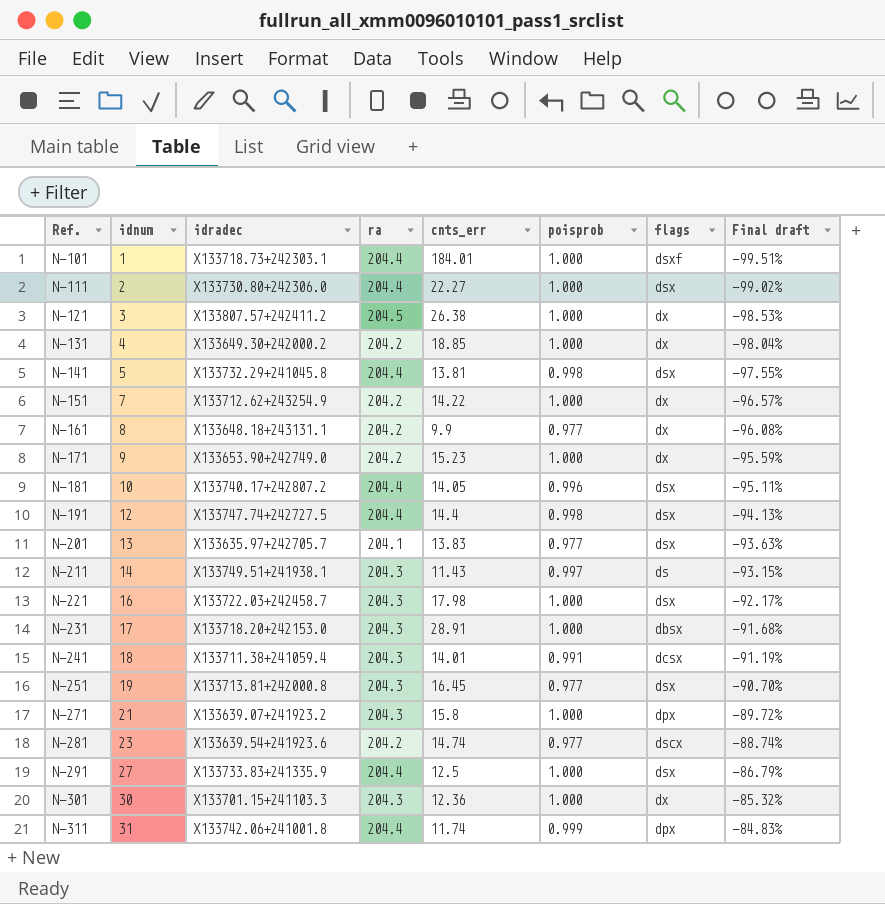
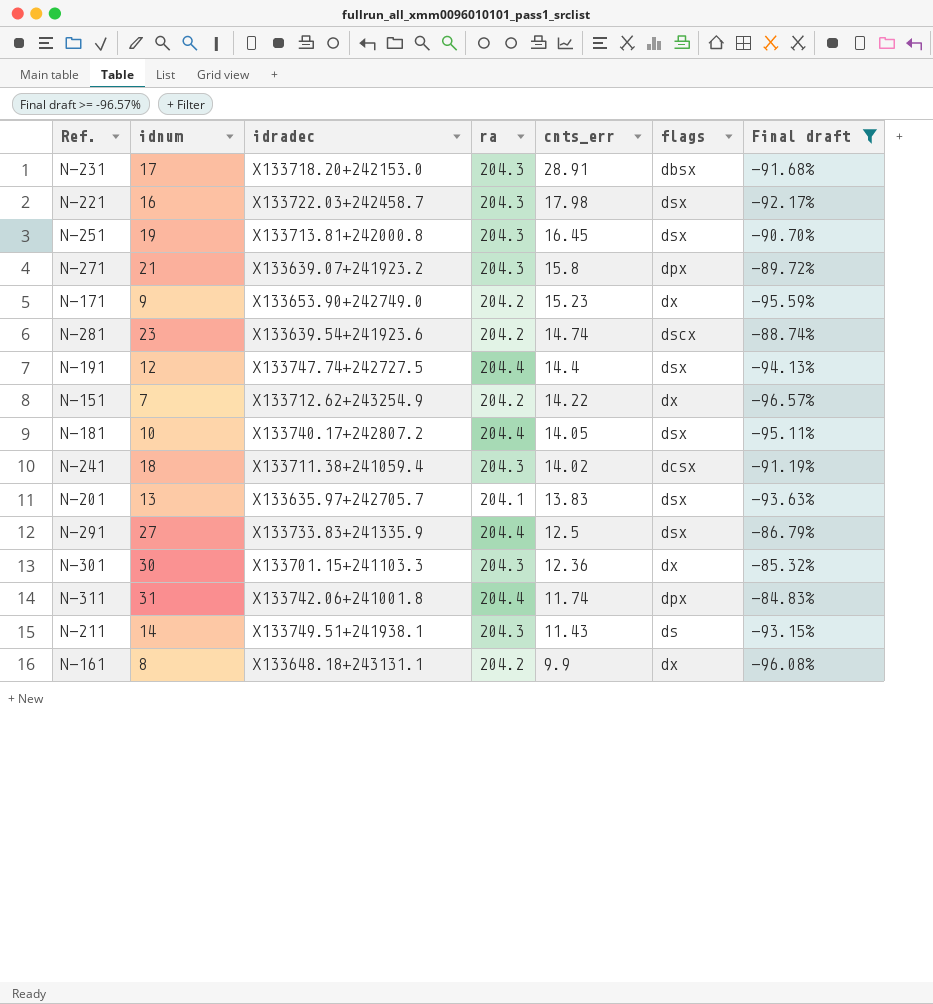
filter: none -> Final draft >= -96.57%
row order: Ref. ascending -> cnts_err descending
column poisprob | position: 6 -> none
N-241 | cnts_err: 14.01 -> 14.02

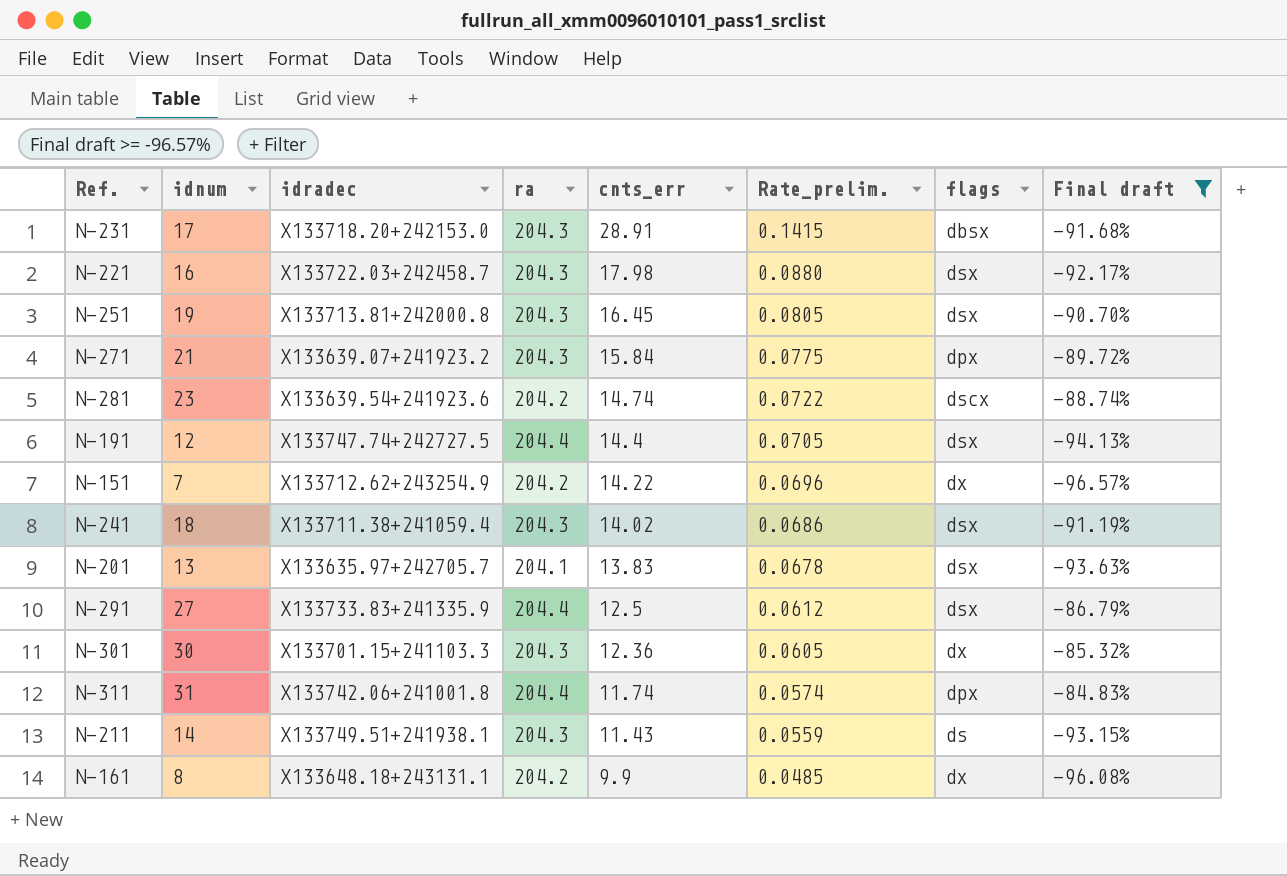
column Rate_prelim. | formula: none -> [cnts_err] / [ra]
row N-171: 9 | X133653.90+242749.0 | 204.2 | 15.23 | dx | -95.59% -> none
row N-181: 10 | X133740.17+242807.2 | 204.4 | 14.05 | dsx | -95.11% -> none
N-271 | cnts_err: 15.8 -> 15.84
N-241 | flags: dcsx -> dsx

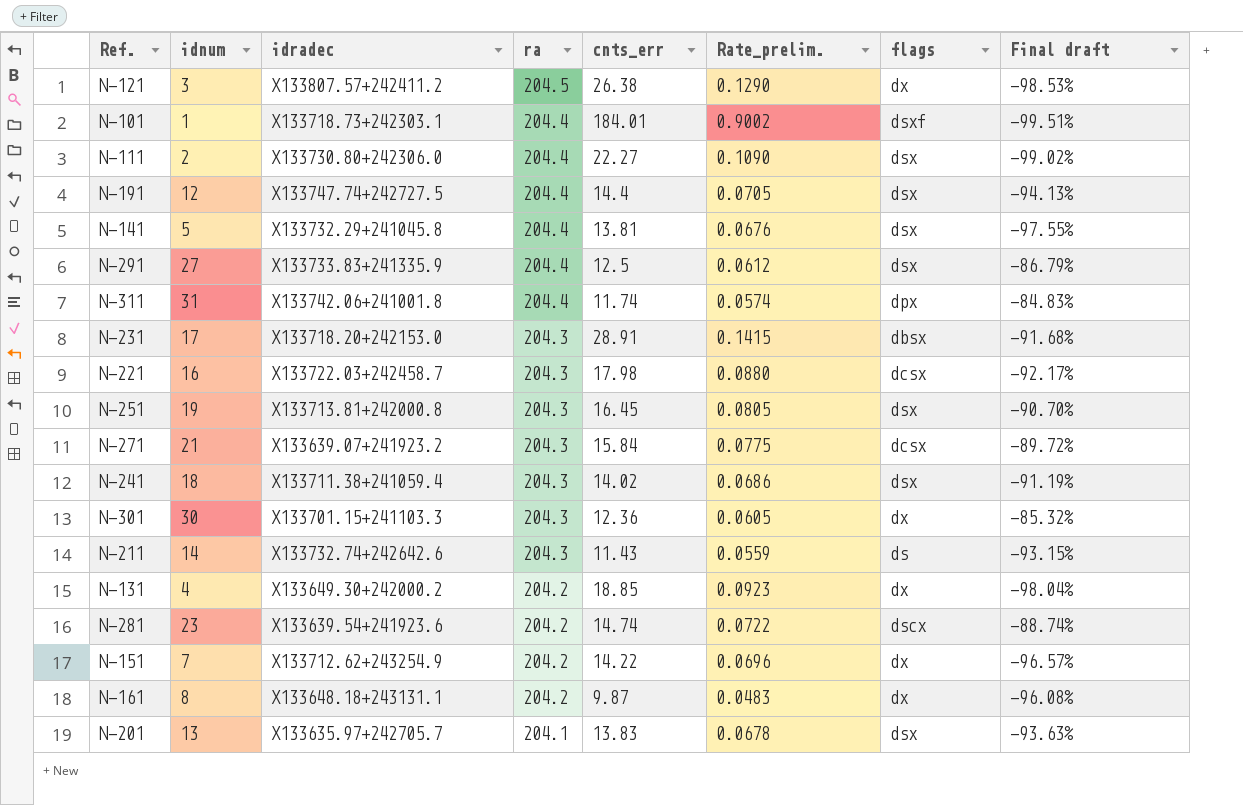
filter: Final draft >= -96.57% -> none
row order: cnts_err descending -> ra descending
N-221 | flags: dsx -> dcsx
N-271 | flags: dpx -> dcsx
N-211 | idradec: X133749.51+241938.1 -> X133732.74+242642.6
N-161 | cnts_err: 9.9 -> 9.87
N-161 | Rate_prelim.: 0.0485 -> 0.0483

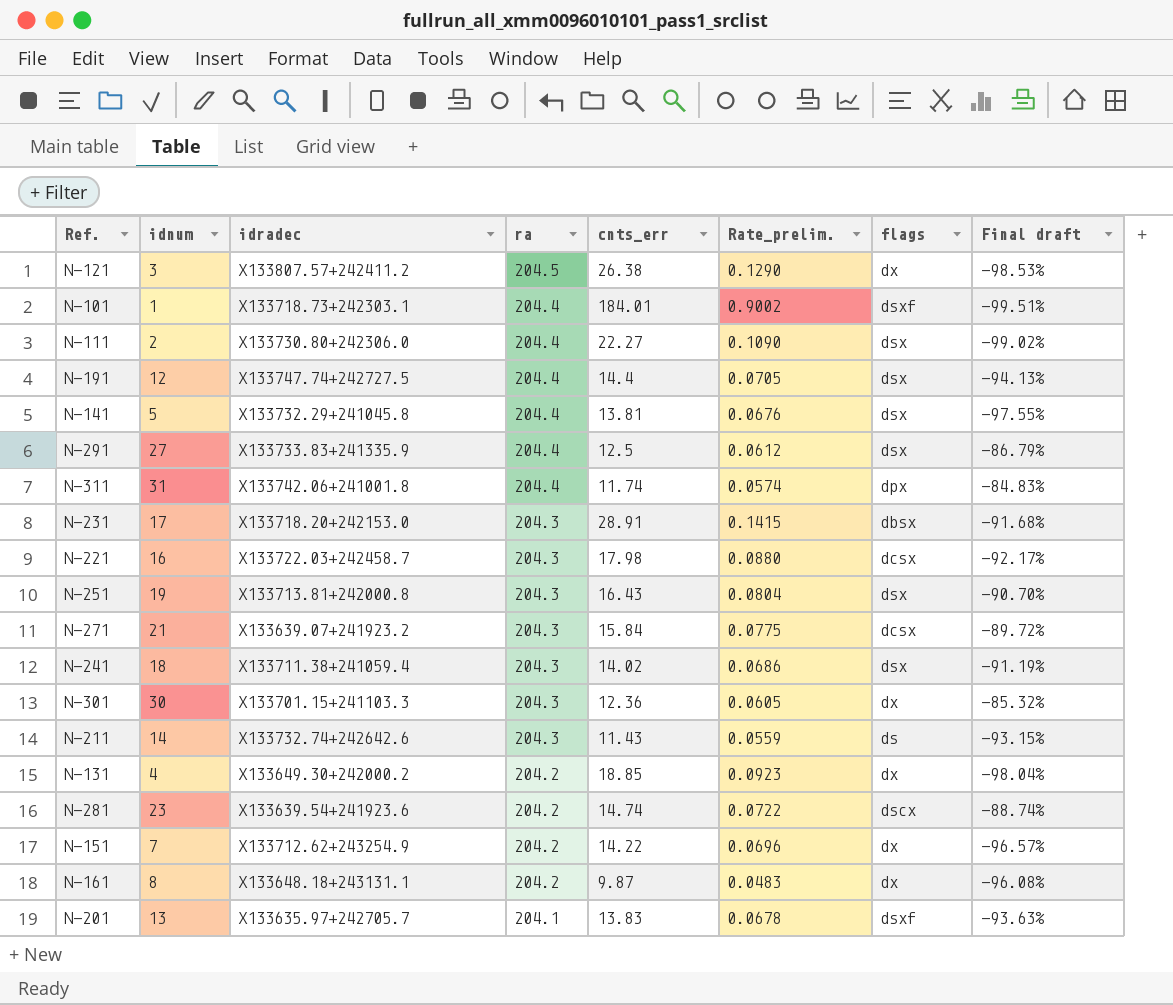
N-251 | cnts_err: 16.45 -> 16.43
N-251 | Rate_prelim.: 0.0805 -> 0.0804
N-201 | flags: dsx -> dsxf

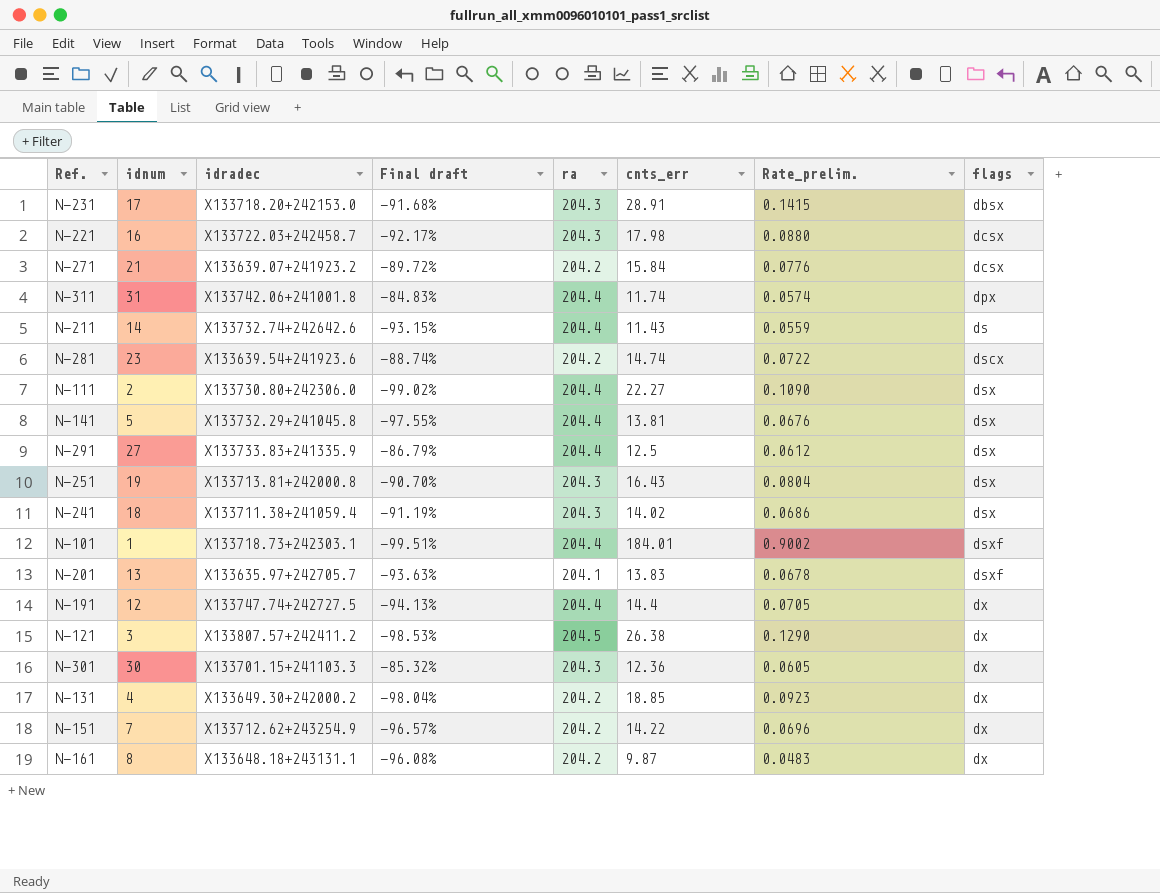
row order: ra descending -> flags ascending
column Final draft | position: 8 -> 4
N-271 | ra: 204.3 -> 204.2
N-271 | Rate_prelim.: 0.0775 -> 0.0776
N-211 | ra: 204.3 -> 204.4
N-191 | flags: dsx -> dx

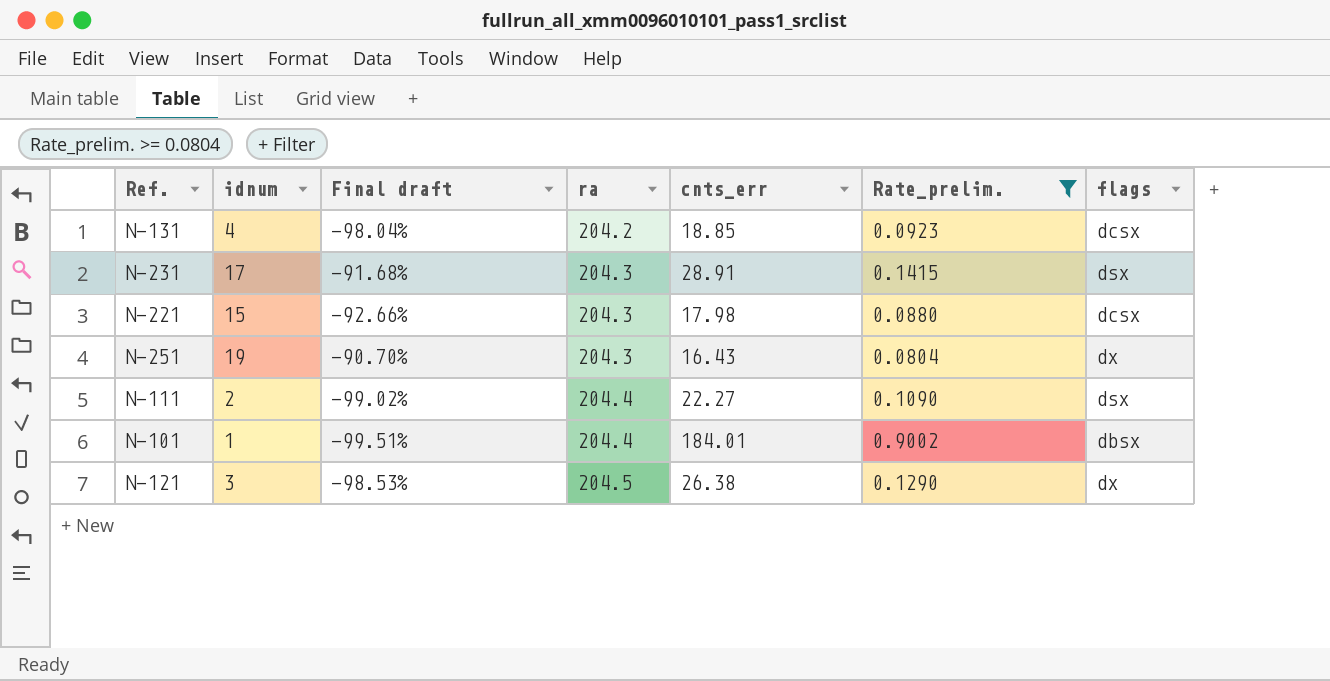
filter: none -> Rate_prelim. >= 0.0804
row order: flags ascending -> ra ascending
column idradec | position: 3 -> none
N-131 | flags: dx -> dcsx
N-231 | flags: dbsx -> dsx
N-221 | idnum: 16 -> 15
N-221 | Final draft: -92.17% -> -92.66%
N-251 | flags: dsx -> dx
N-101 | flags: dsxf -> dbsx

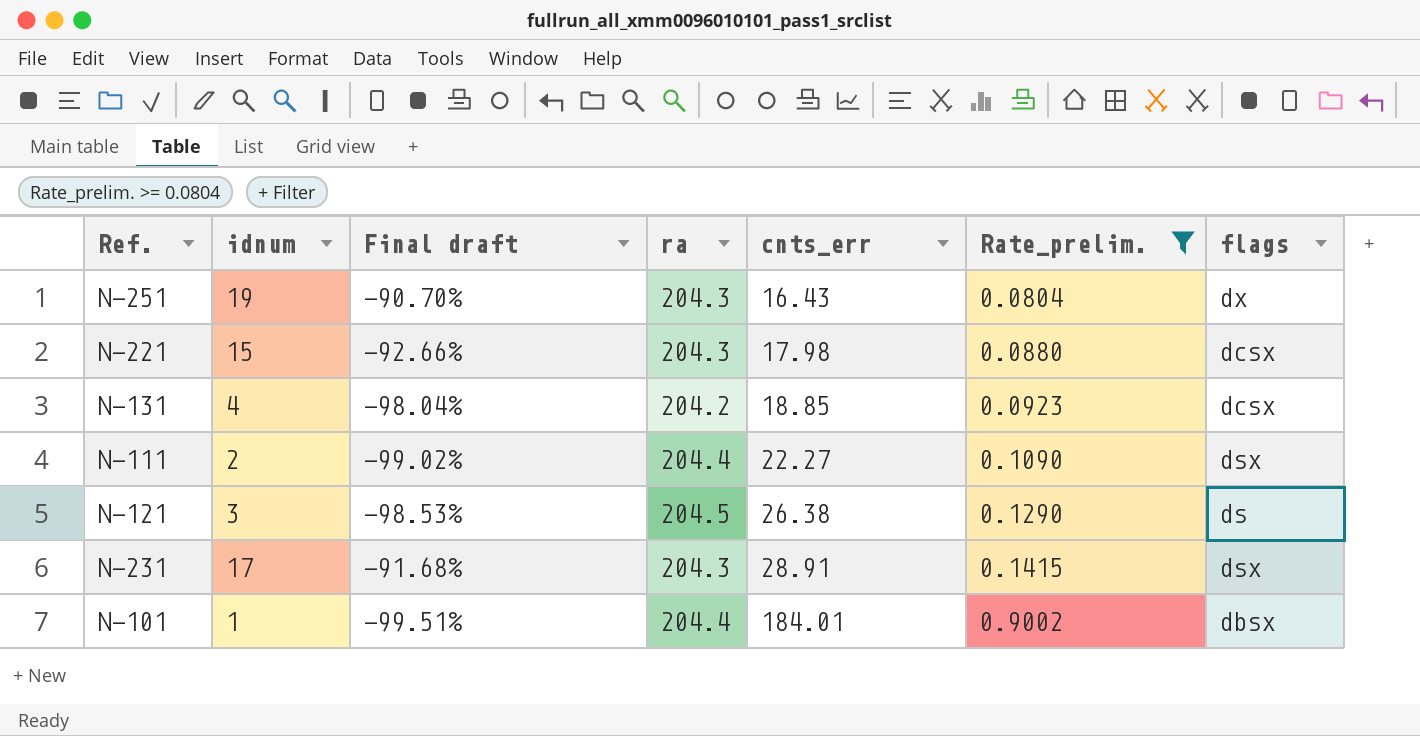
row order: ra ascending -> cnts_err ascending
N-121 | flags: dx -> ds

